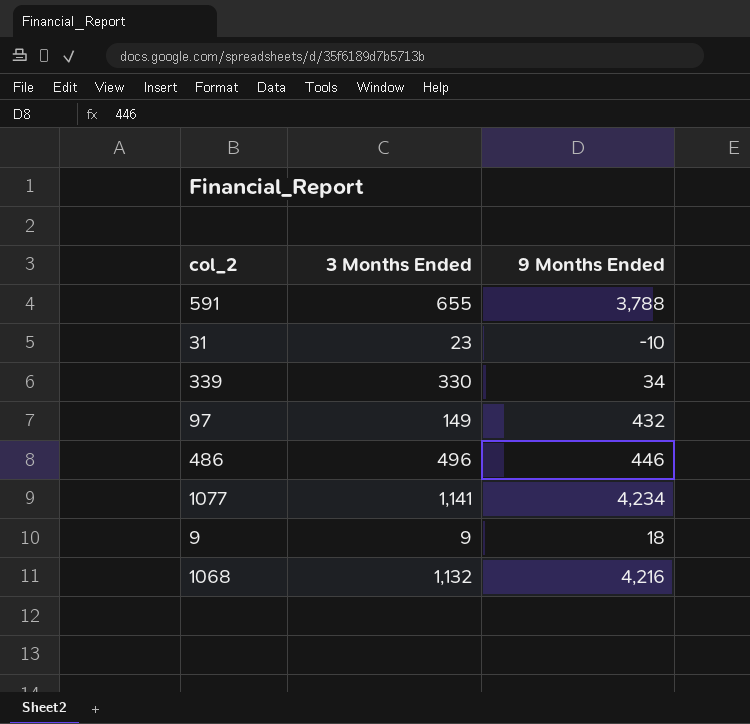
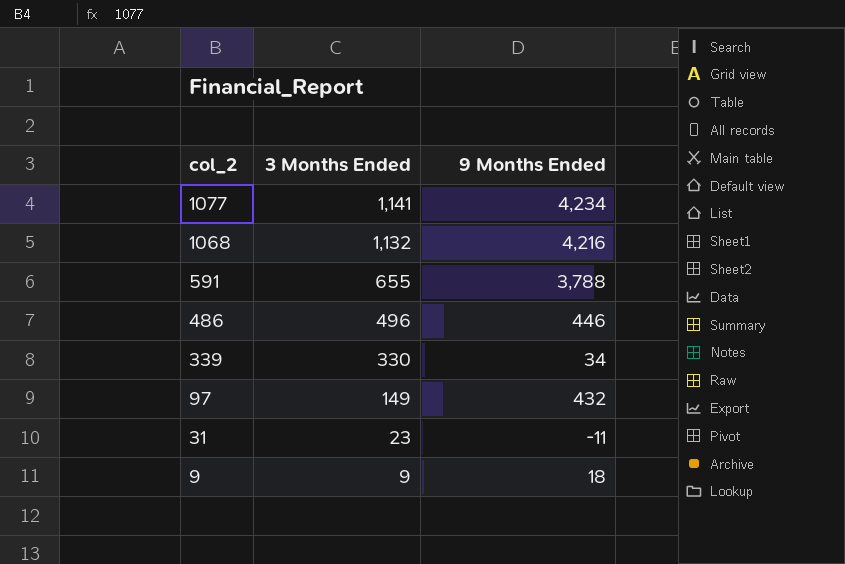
row order: none -> col_2 descending
31 | 9 Months Ended: -10 -> -11

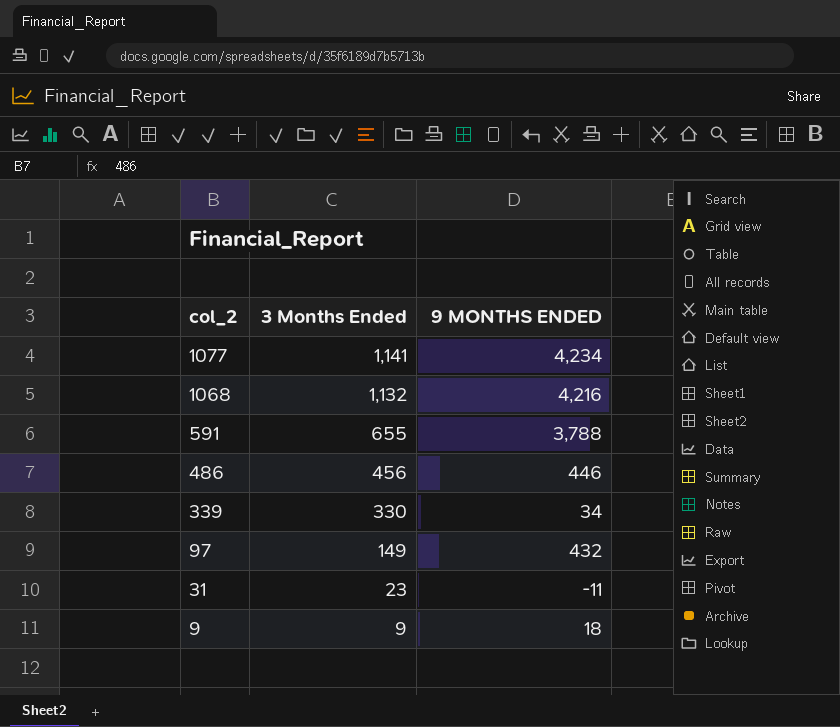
column name: 9 Months Ended -> 9 MONTHS ENDED
486 | 3 Months Ended: 496 -> 456

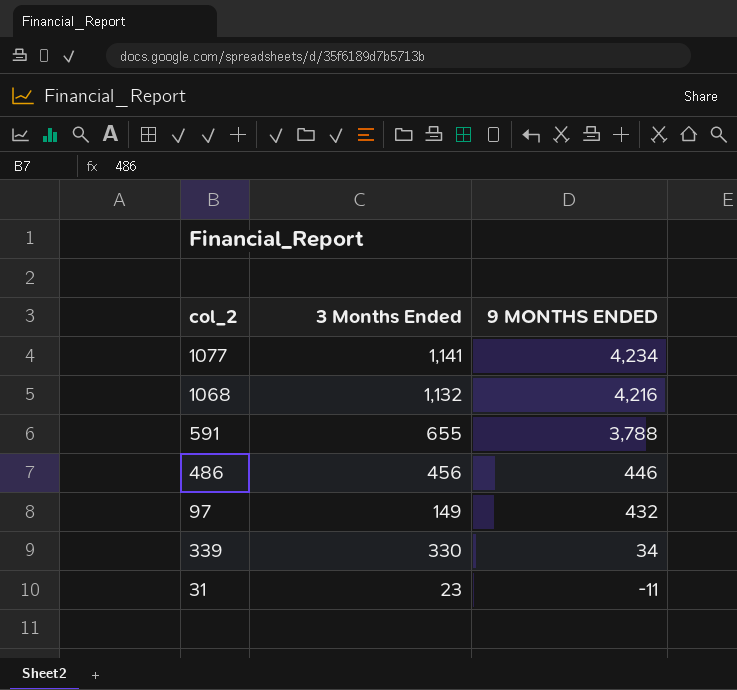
row order: col_2 descending -> 9 MONTHS ENDED descending
row 9: 9 | 18 -> none

